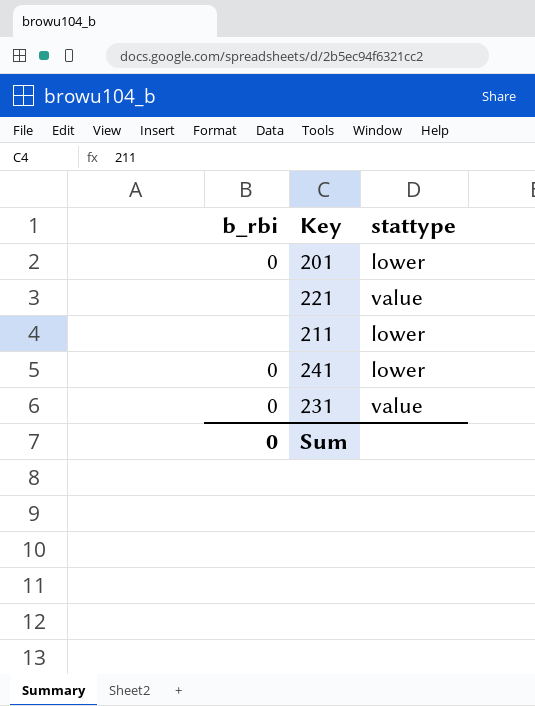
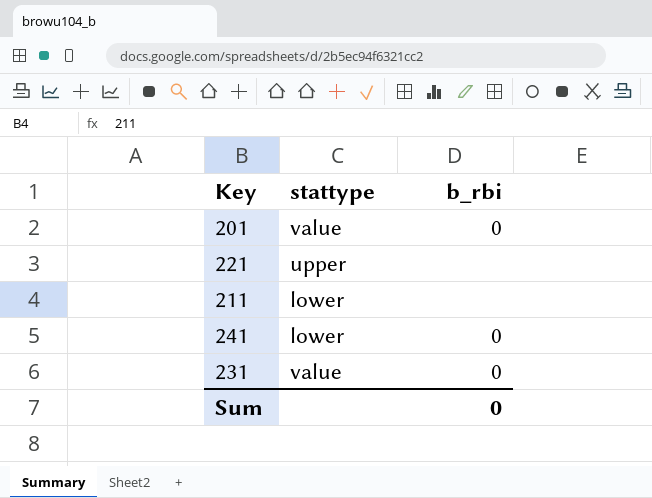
column b_rbi | position: 1 -> 3
201 | stattype: lower -> value
221 | stattype: value -> upper

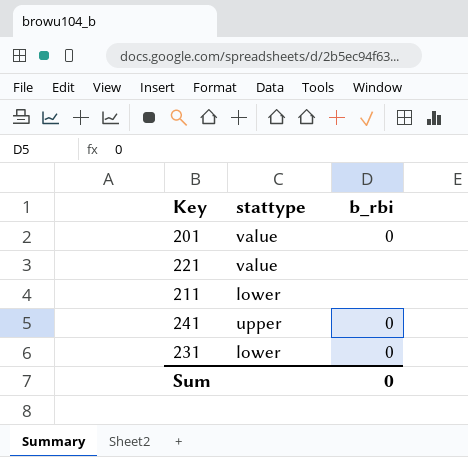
221 | stattype: upper -> value
241 | stattype: lower -> upper
231 | stattype: value -> lower

